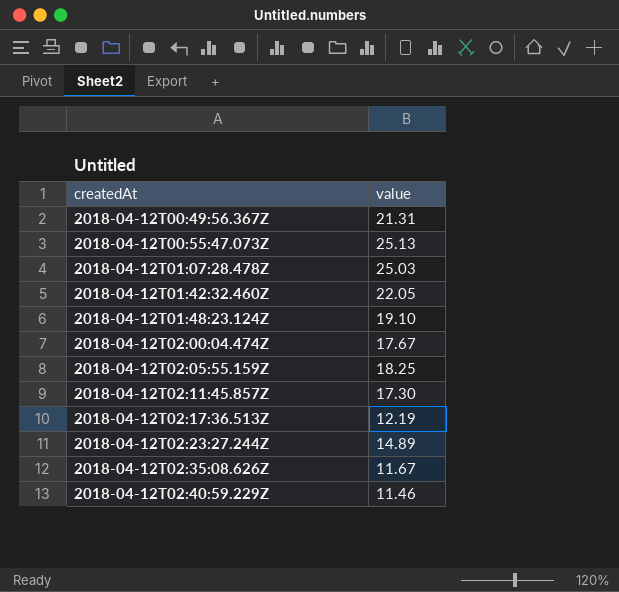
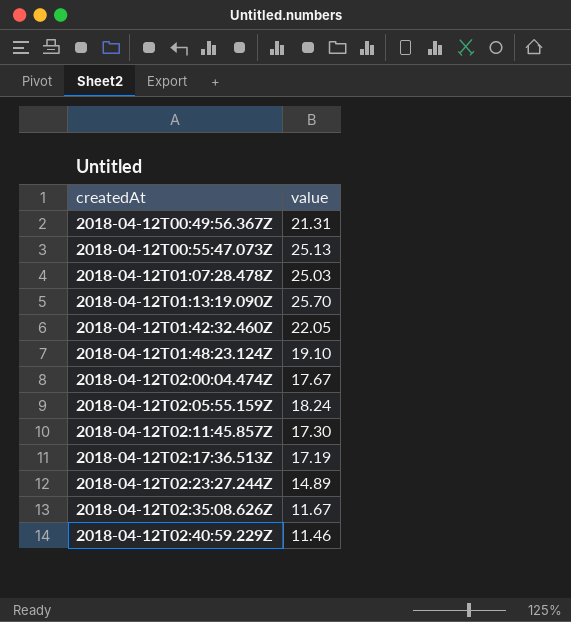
row 2018-04-12T01:13:19.090Z: none -> 25.70
2018-04-12T02:05:55.159Z | value: 18.25 -> 18.24
2018-04-12T02:17:36.513Z | value: 12.19 -> 17.19

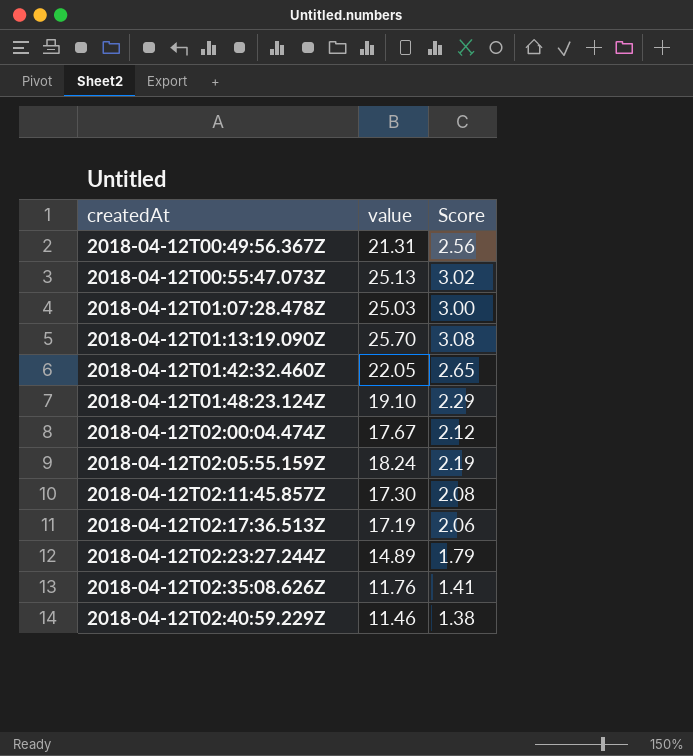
column Score | formula: none -> [value] * 0.12
2018-04-12T02:35:08.626Z | value: 11.67 -> 11.76

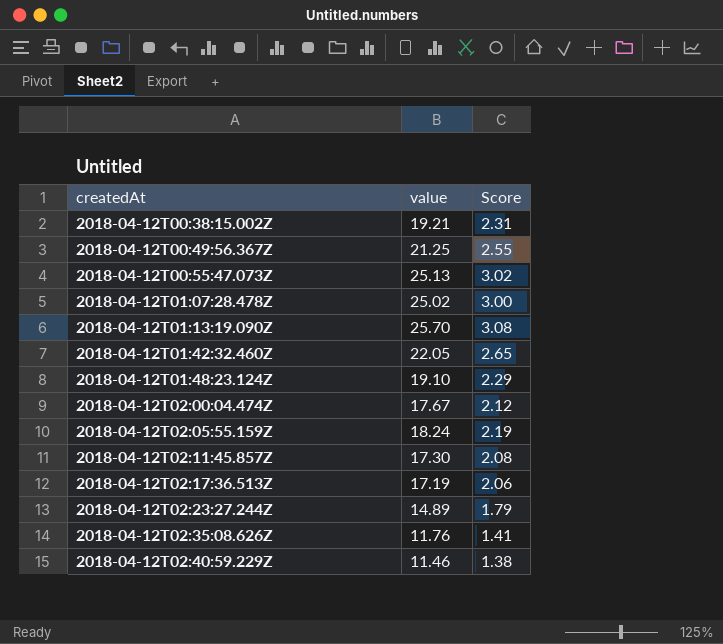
row 2018-04-12T00:38:15.002Z: none -> 19.21 | 2.31
2018-04-12T00:49:56.367Z | value: 21.31 -> 21.25
2018-04-12T00:49:56.367Z | Score: 2.56 -> 2.55
2018-04-12T01:07:28.478Z | value: 25.03 -> 25.02

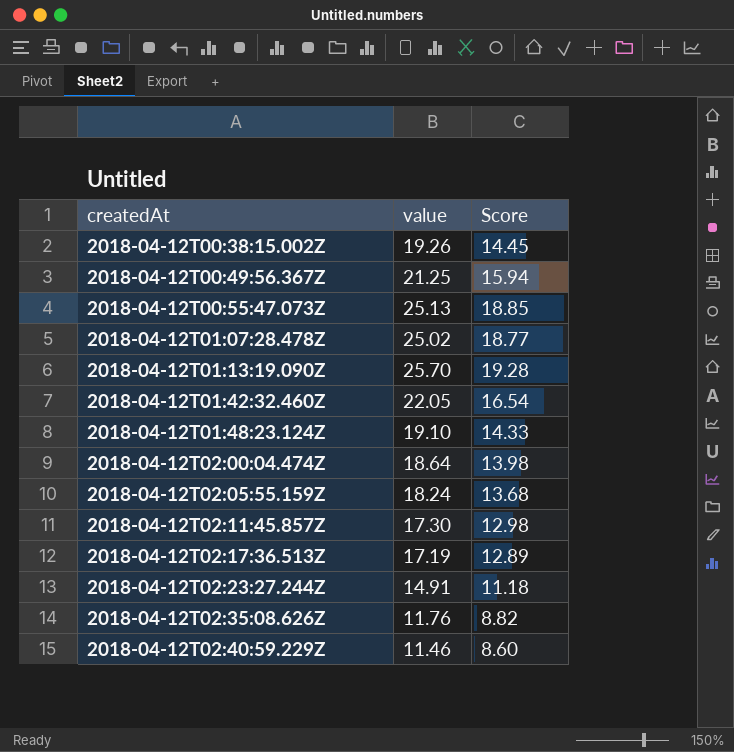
column Score | formula: [value] * 0.12 -> [value] * 0.75
2018-04-12T00:38:15.002Z | value: 19.21 -> 19.26
2018-04-12T02:00:04.474Z | value: 17.67 -> 18.64
2018-04-12T02:23:27.244Z | value: 14.89 -> 14.91

